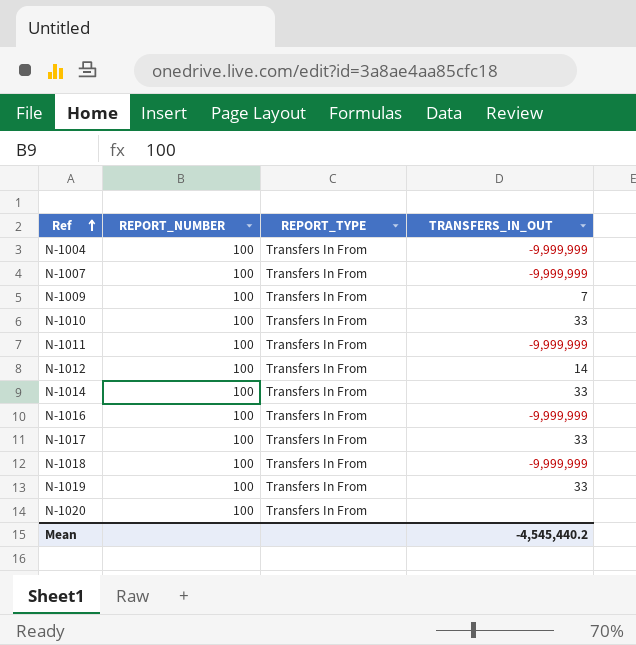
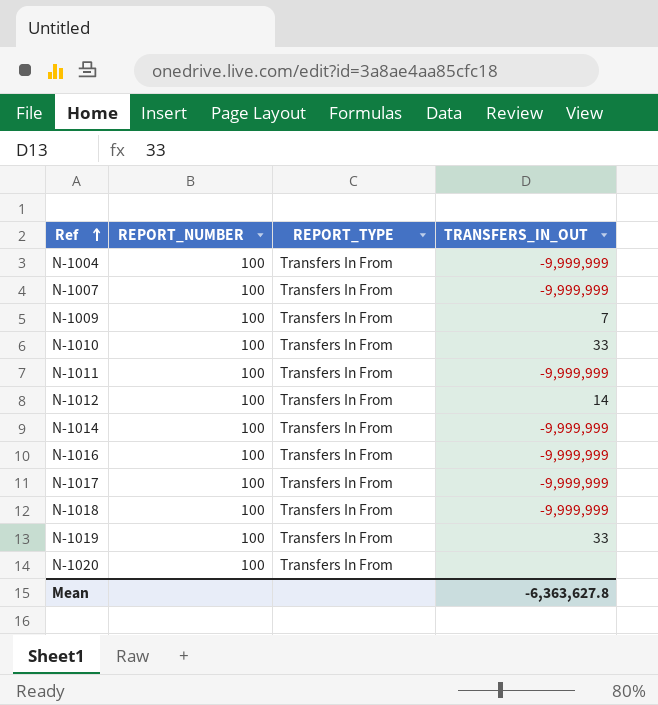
N-1014 | TRANSFERS_IN_OUT: 33 -> -9,999,999
N-1017 | TRANSFERS_IN_OUT: 33 -> -9,999,999
Mean | TRANSFERS_IN_OUT: -4,545,440.2 -> -6,363,627.8

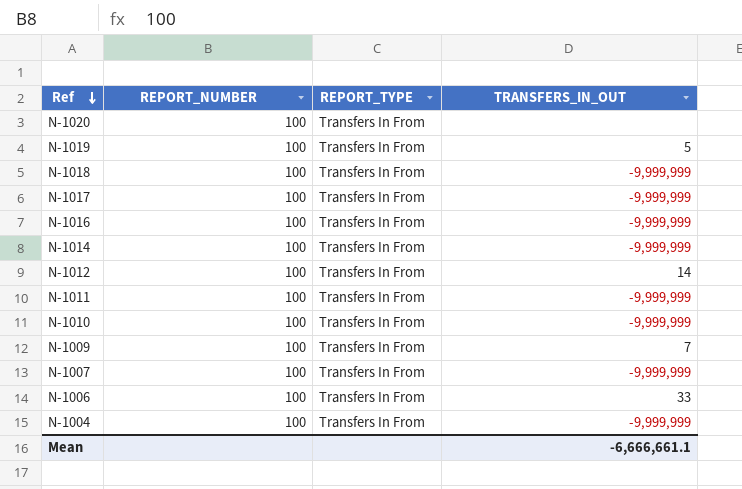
row order: Ref ascending -> Ref descending
N-1019 | TRANSFERS_IN_OUT: 33 -> 5
N-1010 | TRANSFERS_IN_OUT: 33 -> -9,999,999
row N-1006: none -> 100 | Transfers In From | 33
Mean | TRANSFERS_IN_OUT: -6,363,627.8 -> -6,666,661.1

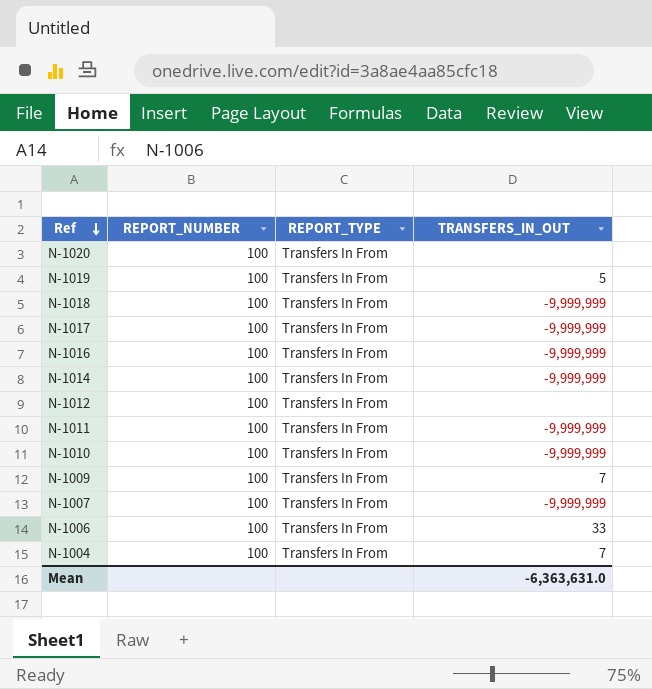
N-1012 | TRANSFERS_IN_OUT: 14 -> none
N-1004 | TRANSFERS_IN_OUT: -9,999,999 -> 7
Mean | TRANSFERS_IN_OUT: -6,666,661.1 -> -6,363,631.0

